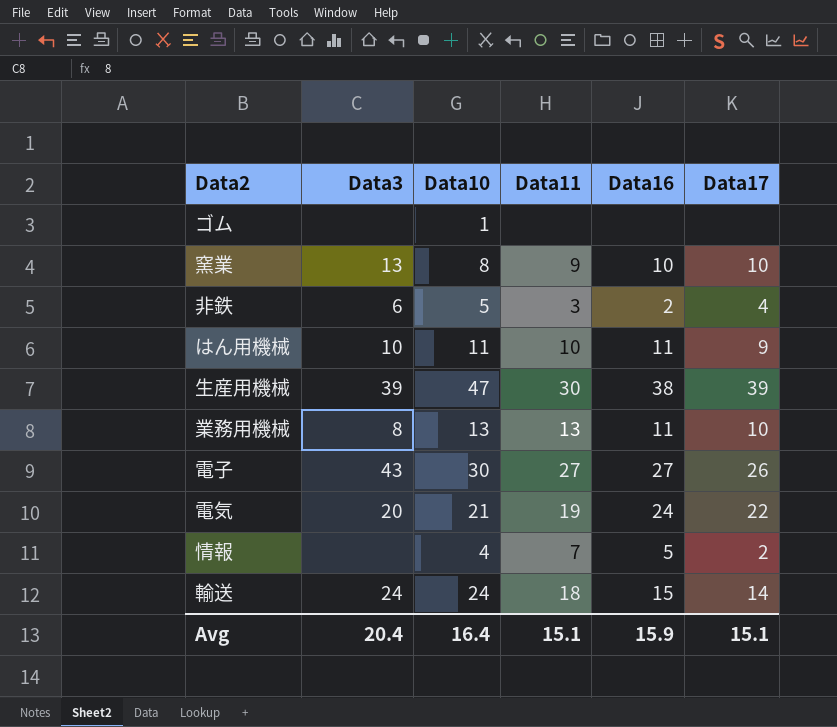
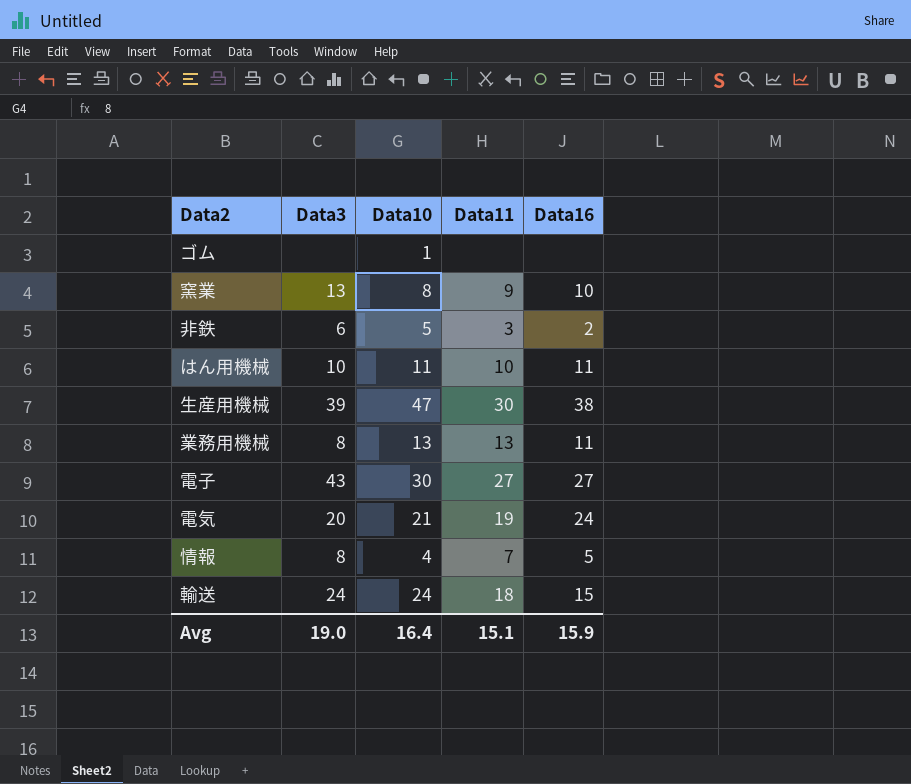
column Data17 | position: 6 -> none
情報 | Data3: none -> 8
Avg | Data3: 20.4 -> 19.0

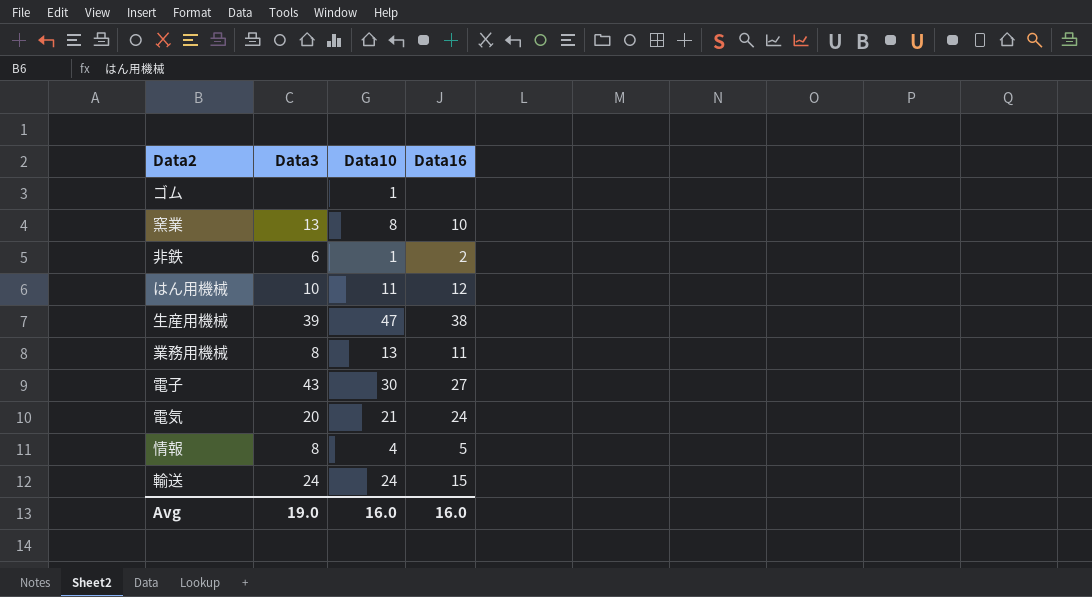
column Data11 | position: 4 -> none
非鉄 | Data10: 5 -> 1
はん用機械 | Data16: 11 -> 12
Avg | Data10: 16.4 -> 16.0
Avg | Data16: 15.9 -> 16.0

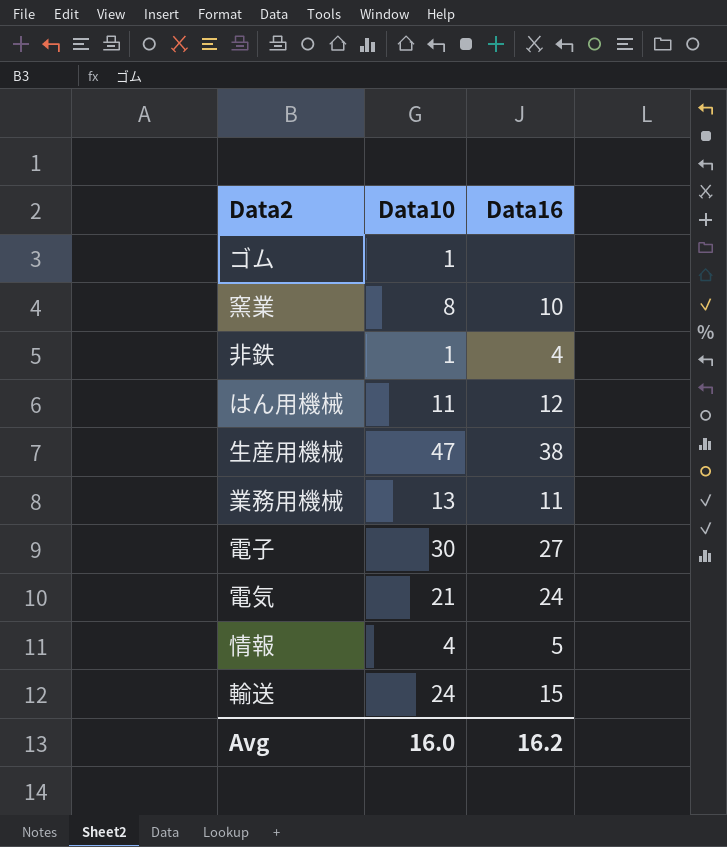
column Data3 | position: 2 -> none
非鉄 | Data16: 2 -> 4
Avg | Data16: 16.0 -> 16.2

